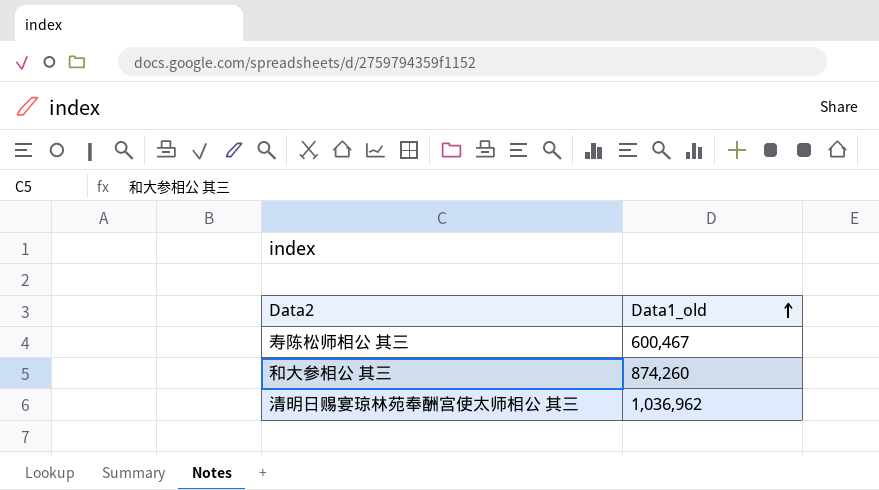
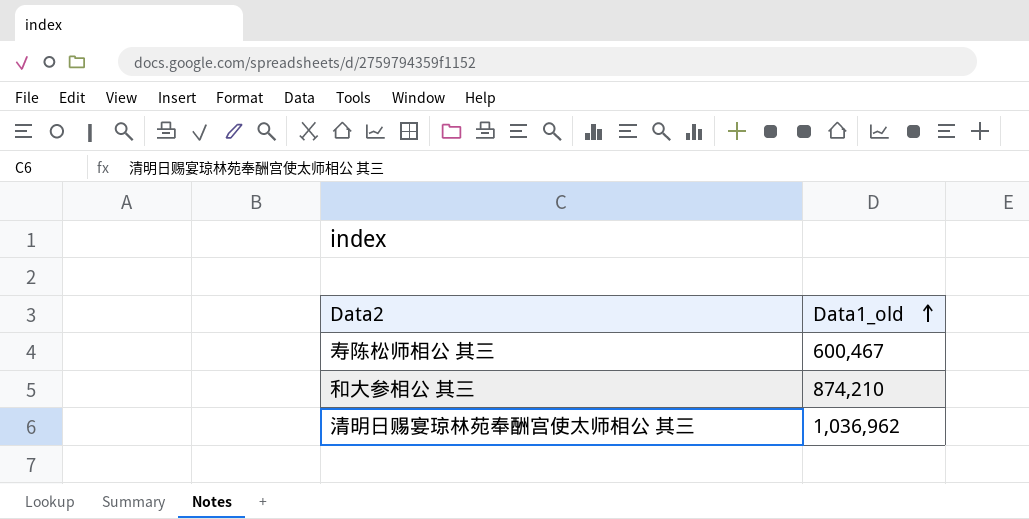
和大参相公 其三 | Data1_old: 874,260 -> 874,210

